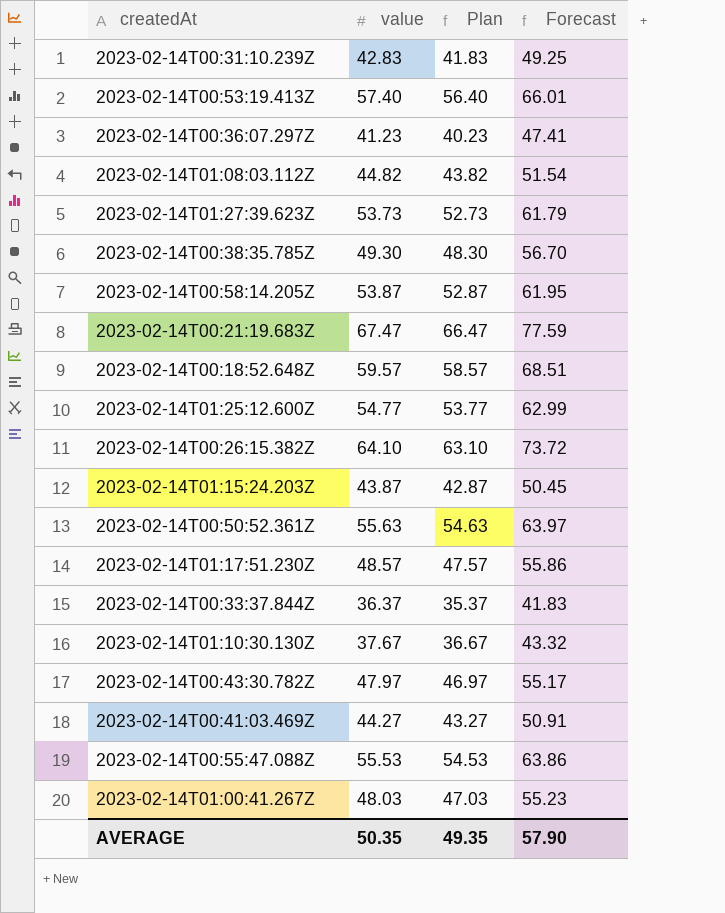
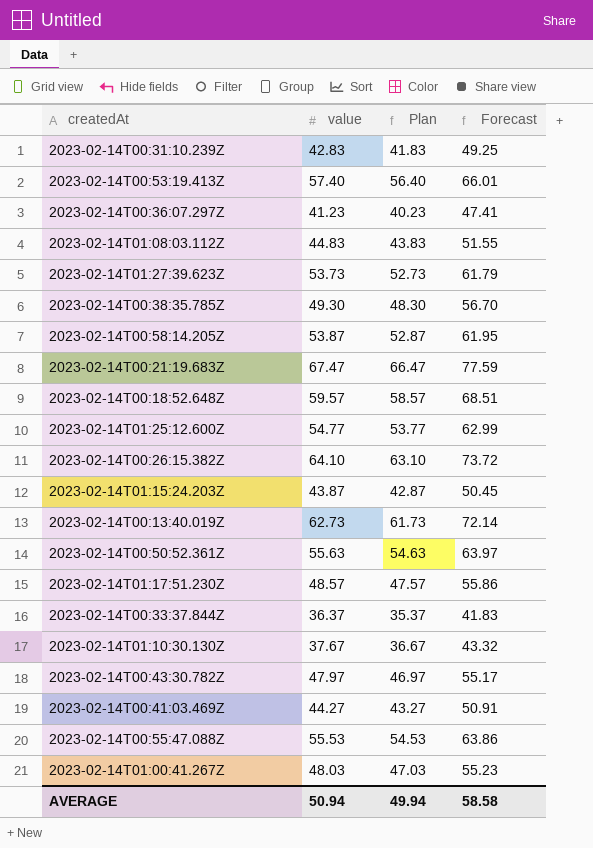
2023-02-14T01:08:03.112Z | value: 44.82 -> 44.83
2023-02-14T01:08:03.112Z | Plan: 43.82 -> 43.83
2023-02-14T01:08:03.112Z | Forecast: 51.54 -> 51.55
row 2023-02-14T00:13:40.019Z: none -> 62.73 | 61.73 | 72.14
AVERAGE | value: 50.35 -> 50.94
AVERAGE | Plan: 49.35 -> 49.94
AVERAGE | Forecast: 57.90 -> 58.58

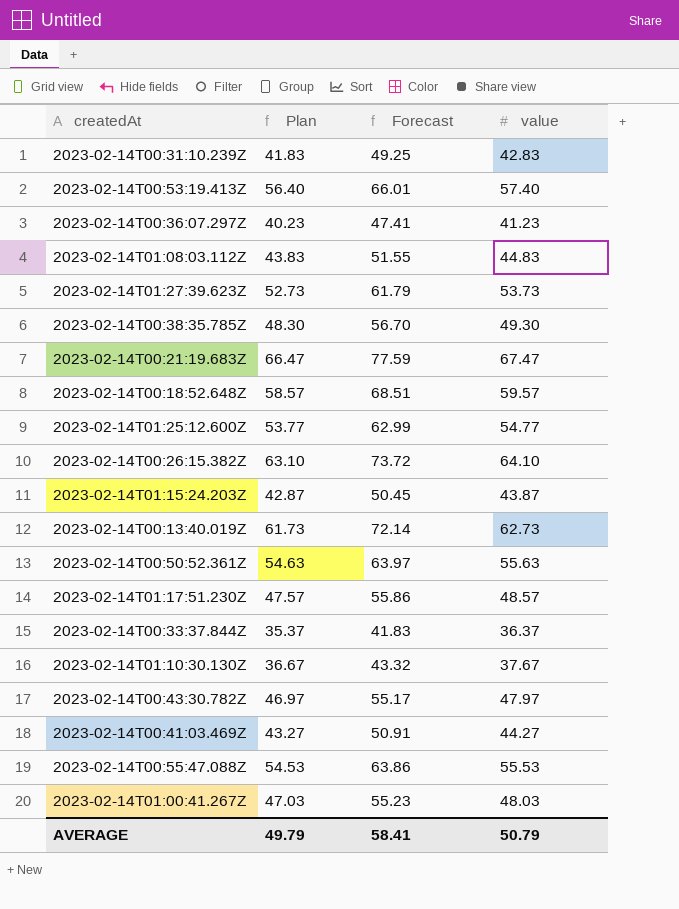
column value | position: 2 -> 4
row 2023-02-14T00:58:14.205Z: 53.87 | 52.87 | 61.95 -> none
AVERAGE | Plan: 49.94 -> 49.79
AVERAGE | Forecast: 58.58 -> 58.41
AVERAGE | value: 50.94 -> 50.79

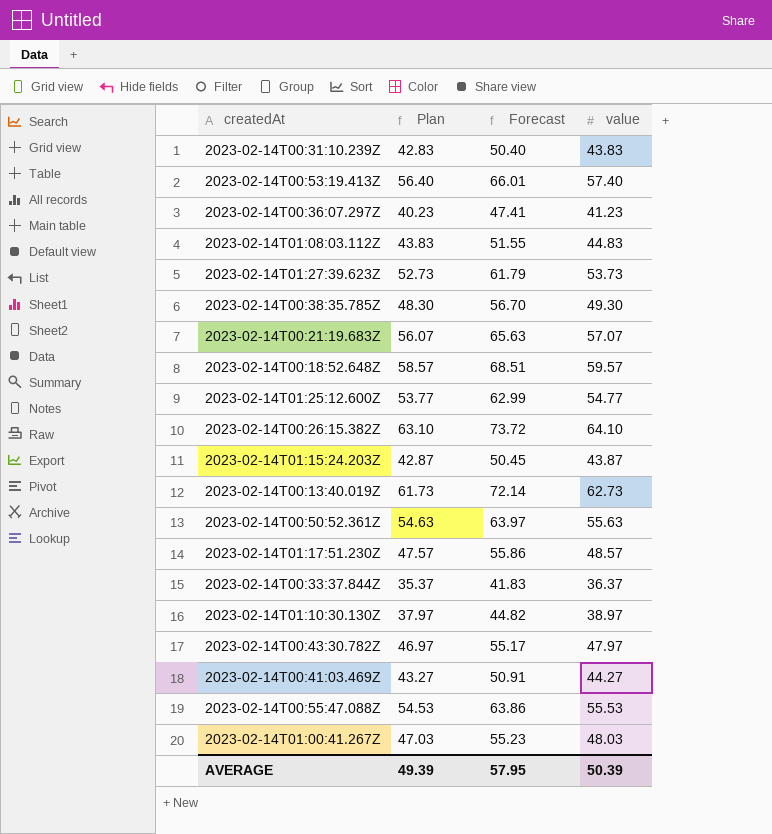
2023-02-14T00:31:10.239Z | Plan: 41.83 -> 42.83
2023-02-14T00:31:10.239Z | Forecast: 49.25 -> 50.40
2023-02-14T00:31:10.239Z | value: 42.83 -> 43.83
2023-02-14T00:21:19.683Z | Plan: 66.47 -> 56.07
2023-02-14T00:21:19.683Z | Forecast: 77.59 -> 65.63
2023-02-14T00:21:19.683Z | value: 67.47 -> 57.07
2023-02-14T01:10:30.130Z | Plan: 36.67 -> 37.97
2023-02-14T01:10:30.130Z | Forecast: 43.32 -> 44.82
2023-02-14T01:10:30.130Z | value: 37.67 -> 38.97
AVERAGE | Plan: 49.79 -> 49.39
AVERAGE | Forecast: 58.41 -> 57.95
AVERAGE | value: 50.79 -> 50.39

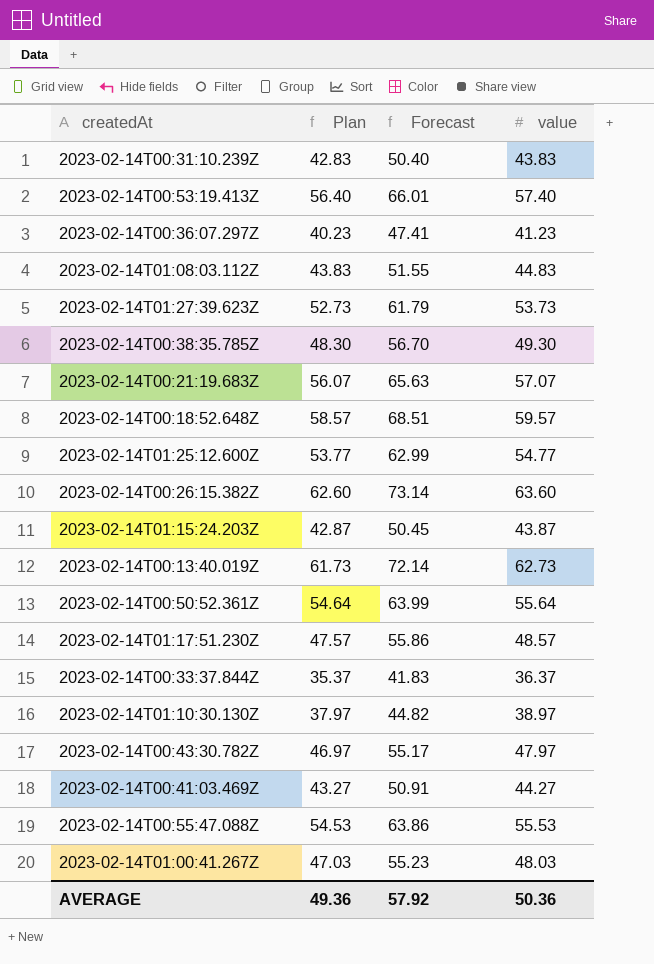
2023-02-14T00:26:15.382Z | Plan: 63.10 -> 62.60
2023-02-14T00:26:15.382Z | Forecast: 73.72 -> 73.14
2023-02-14T00:26:15.382Z | value: 64.10 -> 63.60
2023-02-14T00:50:52.361Z | Plan: 54.63 -> 54.64
2023-02-14T00:50:52.361Z | Forecast: 63.97 -> 63.99
2023-02-14T00:50:52.361Z | value: 55.63 -> 55.64
AVERAGE | Plan: 49.39 -> 49.36
AVERAGE | Forecast: 57.95 -> 57.92
AVERAGE | value: 50.39 -> 50.36

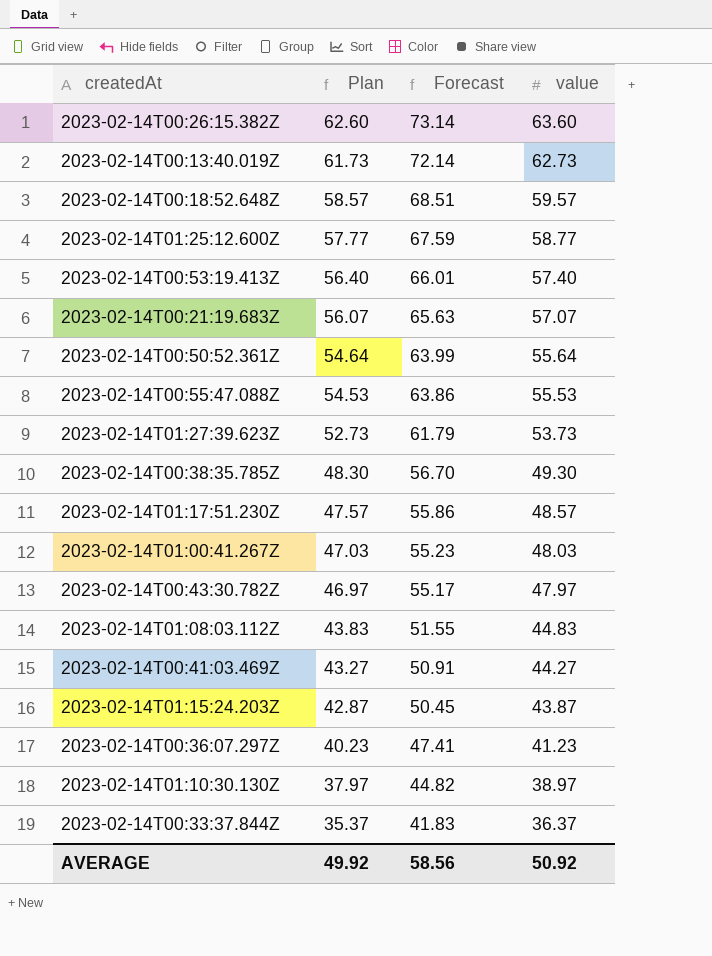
row order: none -> Plan descending
row 2023-02-14T00:31:10.239Z: 42.83 | 50.40 | 43.83 -> none
2023-02-14T01:25:12.600Z | Plan: 53.77 -> 57.77
2023-02-14T01:25:12.600Z | Forecast: 62.99 -> 67.59
2023-02-14T01:25:12.600Z | value: 54.77 -> 58.77
AVERAGE | Plan: 49.36 -> 49.92
AVERAGE | Forecast: 57.92 -> 58.56
AVERAGE | value: 50.36 -> 50.92

